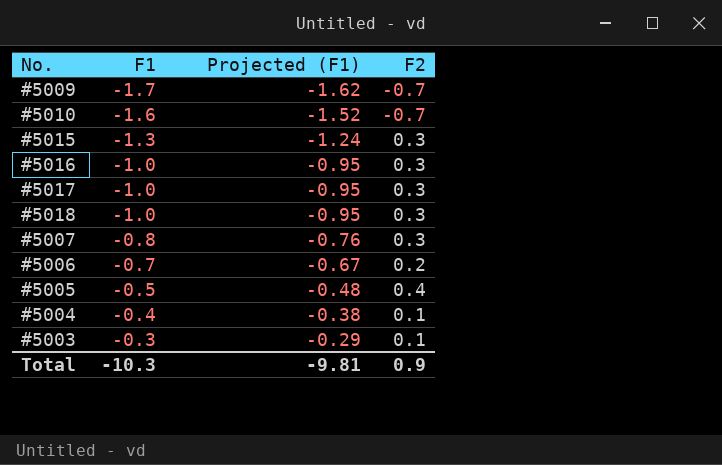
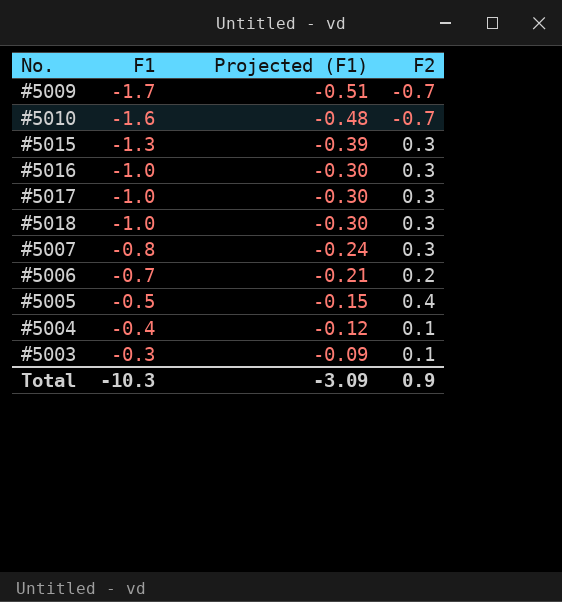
column Projected (F1) | formula: [F1] * 0.95 -> [F1] * 0.3
Total | Projected (F1): -9.81 -> -3.09

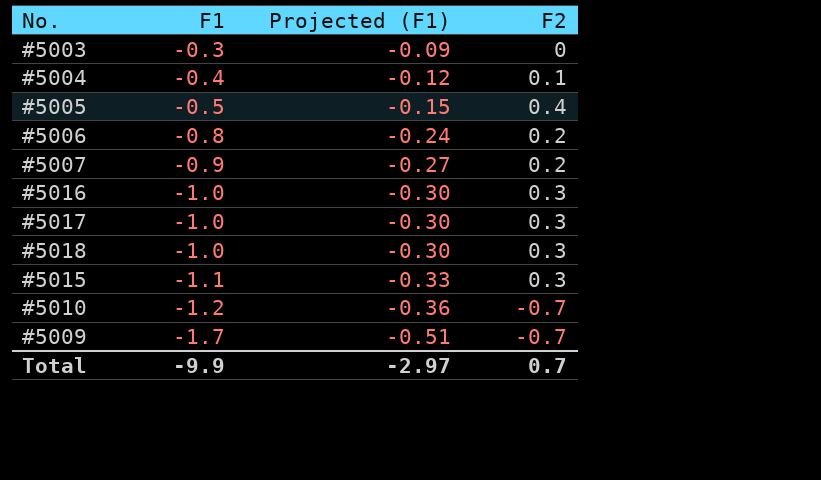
row order: F1 ascending -> F1 descending
#5003 | F2: 0.1 -> 0
#5006 | F1: -0.7 -> -0.8
#5006 | Projected (F1): -0.21 -> -0.24
#5007 | F1: -0.8 -> -0.9
#5007 | Projected (F1): -0.24 -> -0.27
#5007 | F2: 0.3 -> 0.2
#5015 | F1: -1.3 -> -1.1
#5015 | Projected (F1): -0.39 -> -0.33
#5010 | F1: -1.6 -> -1.2
#5010 | Projected (F1): -0.48 -> -0.36
Total | F1: -10.3 -> -9.9
Total | Projected (F1): -3.09 -> -2.97
Total | F2: 0.9 -> 0.7

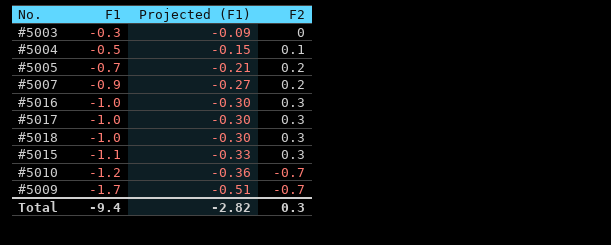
row #5006: -0.8 | -0.24 | 0.2 -> none
#5004 | F1: -0.4 -> -0.5
#5004 | Projected (F1): -0.12 -> -0.15
#5005 | F1: -0.5 -> -0.7
#5005 | Projected (F1): -0.15 -> -0.21
#5005 | F2: 0.4 -> 0.2
Total | F1: -9.9 -> -9.4
Total | Projected (F1): -2.97 -> -2.82
Total | F2: 0.7 -> 0.3

